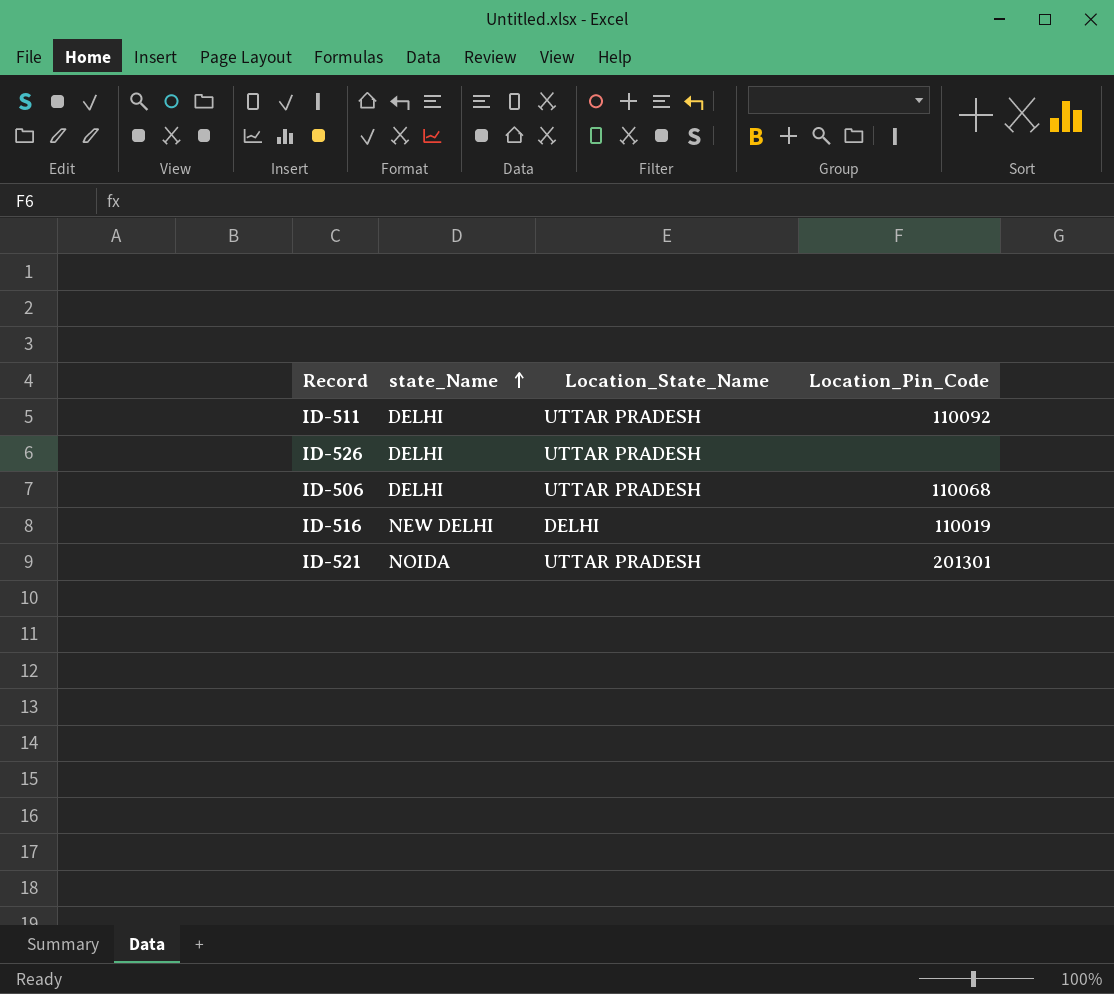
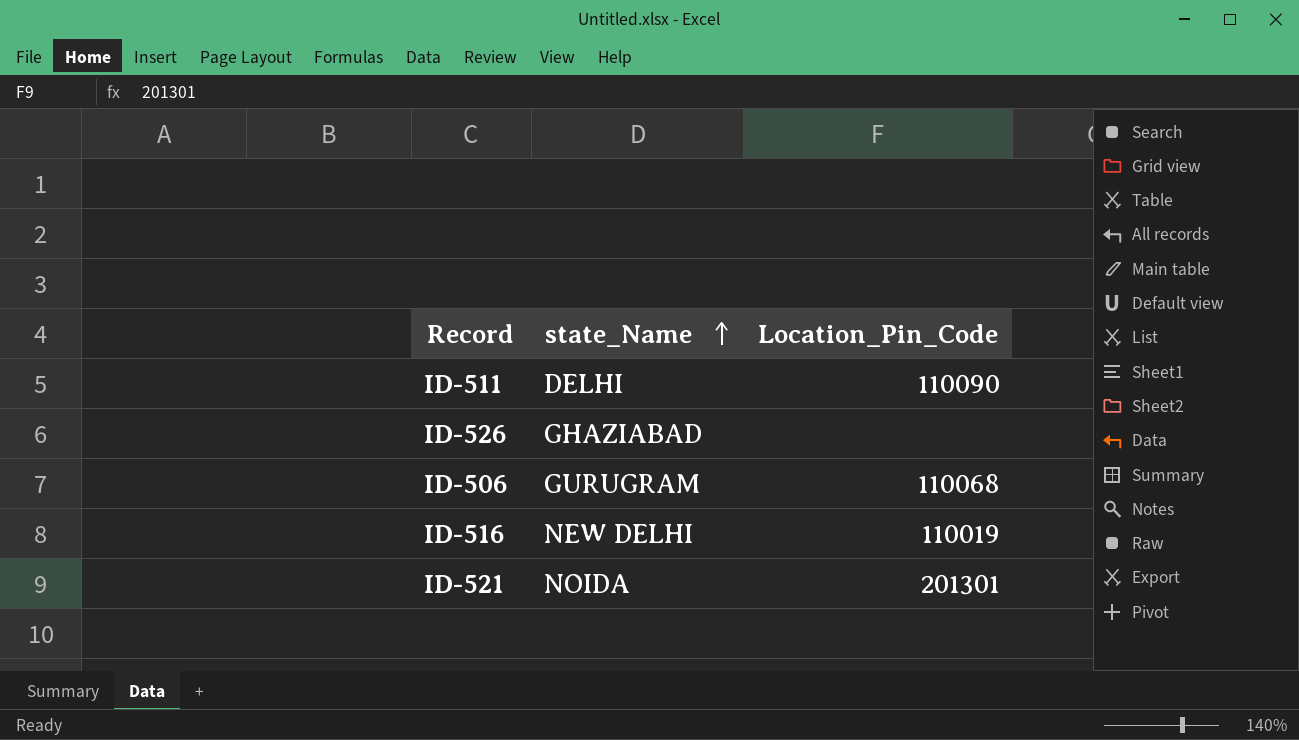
column Location_State_Name | position: 3 -> none
ID-511 | Location_Pin_Code: 110092 -> 110090
ID-526 | state_Name: DELHI -> GHAZIABAD
ID-506 | state_Name: DELHI -> GURUGRAM

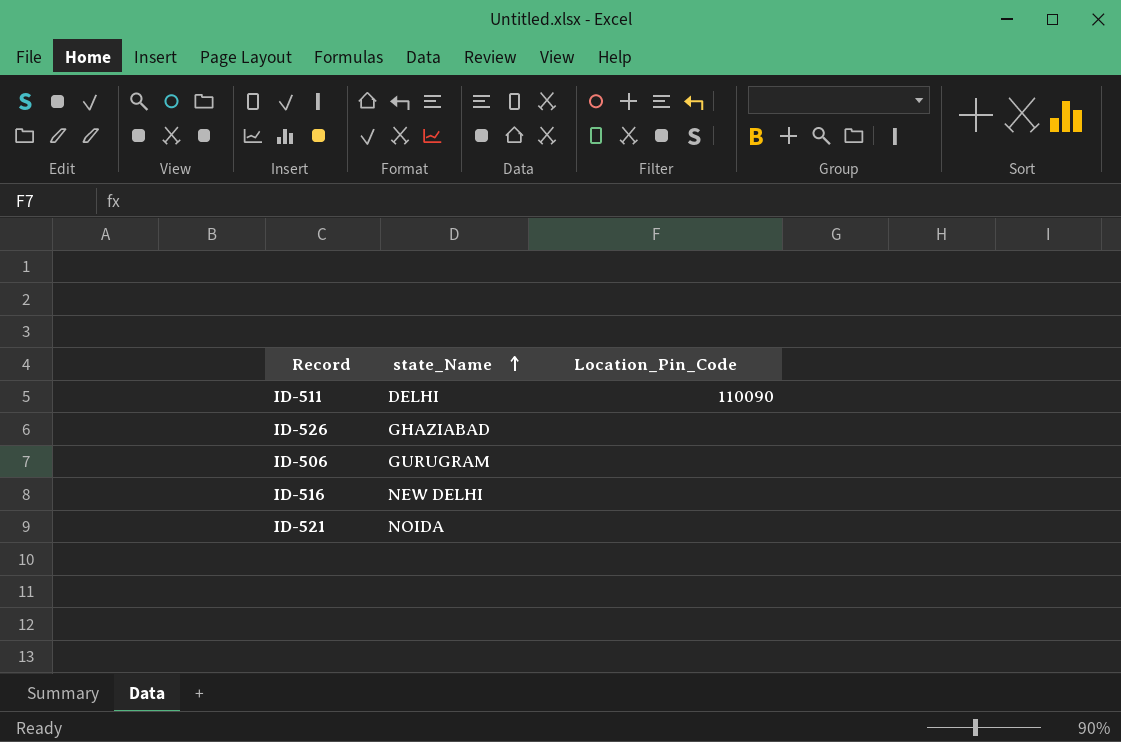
ID-506 | Location_Pin_Code: 110068 -> none
ID-516 | Location_Pin_Code: 110019 -> none
ID-521 | Location_Pin_Code: 201301 -> none

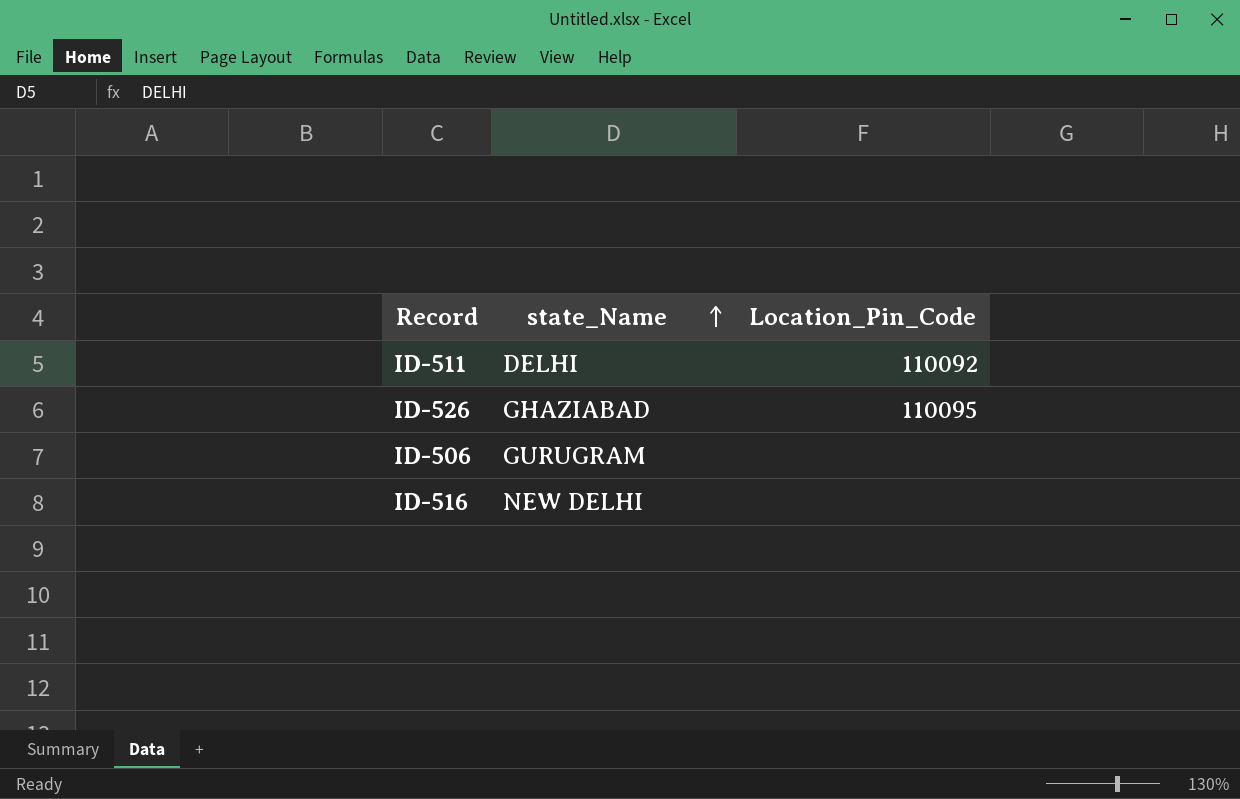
row ID-521: NOIDA | none -> none
ID-511 | Location_Pin_Code: 110090 -> 110092
ID-526 | Location_Pin_Code: none -> 110095

